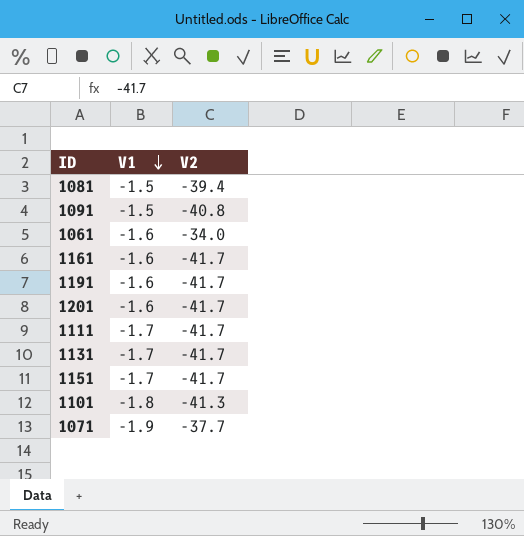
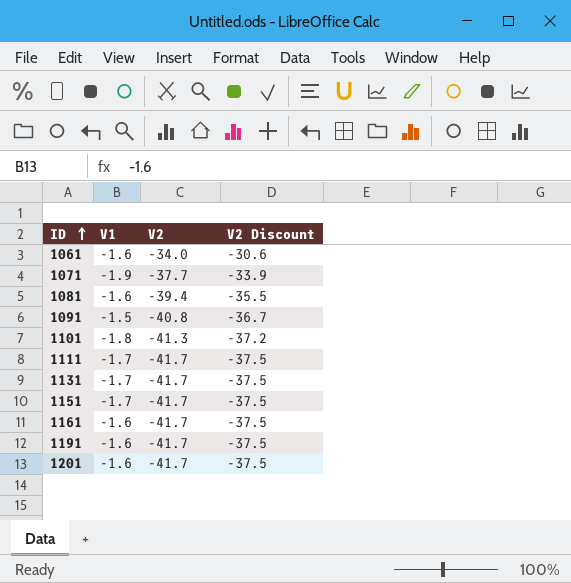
row order: V1 descending -> ID ascending
column V2 Discount | formula: none -> [V2] * 0.9
1081 | V1: -1.5 -> -1.6

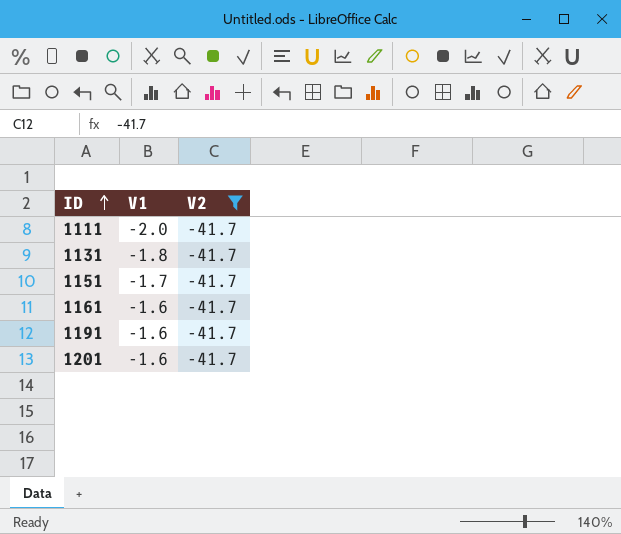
filter: none -> V2 = -41.7
column V2 Discount | formula: [V2] * 0.9 -> none
1111 | V1: -1.7 -> -2.0
1131 | V1: -1.7 -> -1.8

